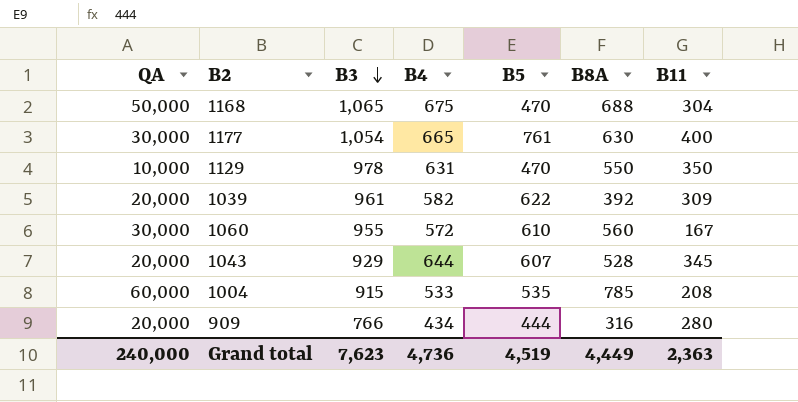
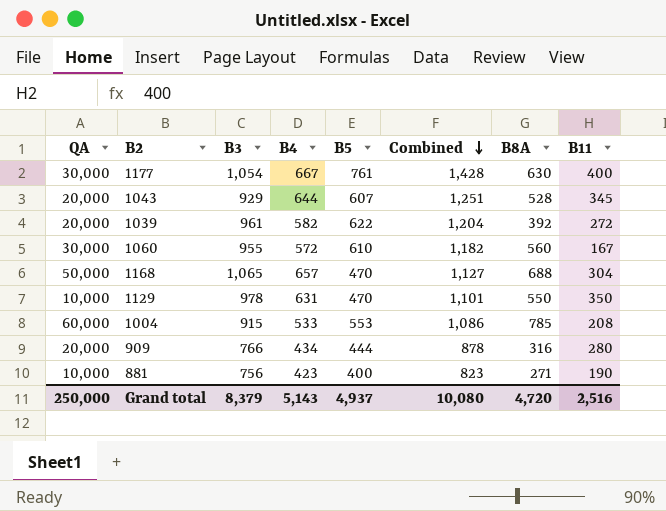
row order: B3 descending -> Combined descending
column Combined | formula: none -> [B4] + [B5]
1177 | B4: 665 -> 667
1039 | B11: 309 -> 272
1168 | B4: 675 -> 657
1004 | B5: 535 -> 553
row 881: none -> 10,000 | 756 | 423 | 400 | 823 | 271 | 190
Grand total | QA: 240,000 -> 250,000
Grand total | B3: 7,623 -> 8,379
Grand total | B4: 4,736 -> 5,143
Grand total | B5: 4,519 -> 4,937
Grand total | B8A: 4,449 -> 4,720
Grand total | B11: 2,363 -> 2,516

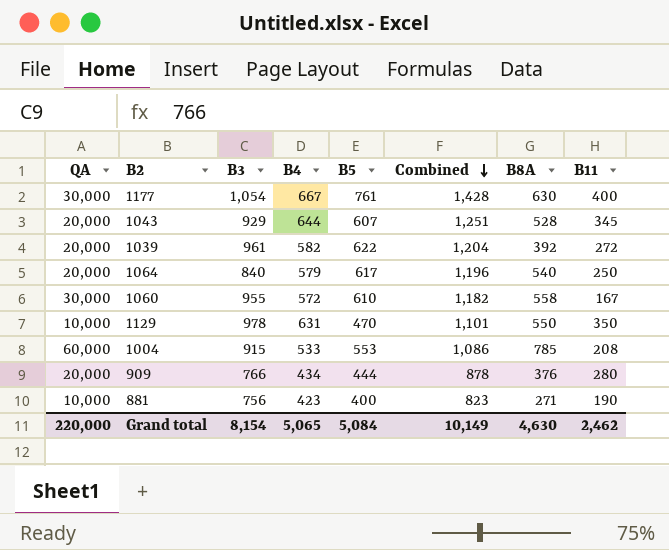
row 1168: 50,000 | 1,065 | 657 | 470 | 1,127 | 688 | 304 -> none
row 1064: none -> 20,000 | 840 | 579 | 617 | 1,196 | 540 | 250
1060 | B8A: 560 -> 558
909 | B8A: 316 -> 376
Grand total | QA: 250,000 -> 220,000
Grand total | B3: 8,379 -> 8,154
Grand total | B4: 5,143 -> 5,065
Grand total | B5: 4,937 -> 5,084
Grand total | Combined: 10,080 -> 10,149
Grand total | B8A: 4,720 -> 4,630
Grand total | B11: 2,516 -> 2,462

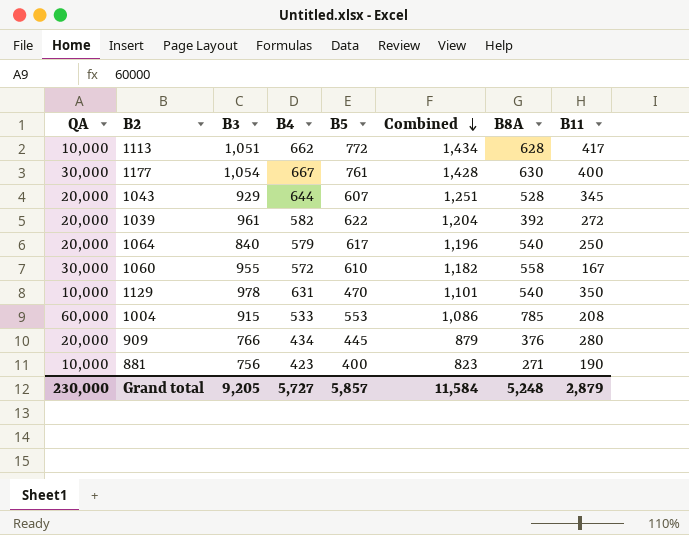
row 1113: none -> 10,000 | 1,051 | 662 | 772 | 1,434 | 628 | 417
1129 | B8A: 550 -> 540
909 | B5: 444 -> 445
909 | Combined: 878 -> 879
Grand total | QA: 220,000 -> 230,000
Grand total | B3: 8,154 -> 9,205
Grand total | B4: 5,065 -> 5,727
Grand total | B5: 5,084 -> 5,857
Grand total | Combined: 10,149 -> 11,584
Grand total | B8A: 4,630 -> 5,248
Grand total | B11: 2,462 -> 2,879

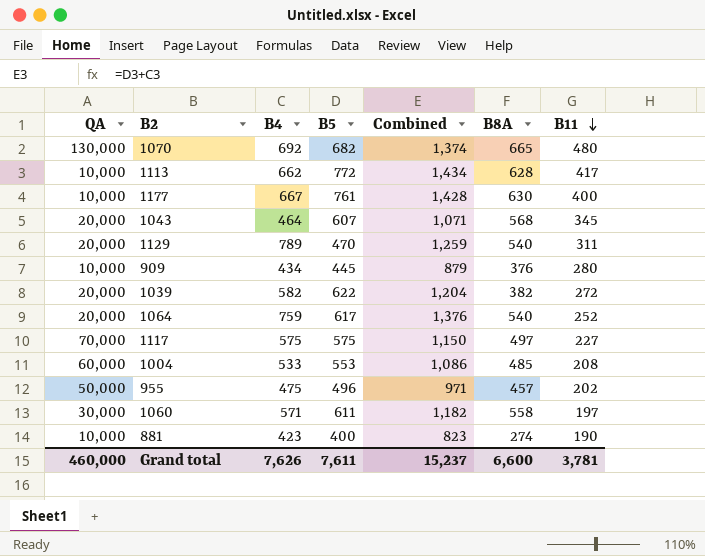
row order: Combined descending -> B11 descending
column B3 | position: 3 -> none
row 1070: none -> 130,000 | 692 | 682 | 1,374 | 665 | 480
1177 | QA: 30,000 -> 10,000
1043 | B4: 644 -> 464
1043 | Combined: 1,251 -> 1,071
1043 | B8A: 528 -> 568
1129 | QA: 10,000 -> 20,000
1129 | B4: 631 -> 789
1129 | Combined: 1,101 -> 1,259
1129 | B11: 350 -> 311
909 | QA: 20,000 -> 10,000
1039 | B8A: 392 -> 382
1064 | B4: 579 -> 759
1064 | Combined: 1,196 -> 1,376
1064 | B11: 250 -> 252
row 1117: none -> 70,000 | 575 | 575 | 1,150 | 497 | 227
1004 | B8A: 785 -> 485
row 955: none -> 50,000 | 475 | 496 | 971 | 457 | 202
1060 | B4: 572 -> 571
1060 | B5: 610 -> 611
1060 | B11: 167 -> 197
881 | B8A: 271 -> 274
Grand total | QA: 230,000 -> 460,000
Grand total | B4: 5,727 -> 7,626
Grand total | B5: 5,857 -> 7,611
Grand total | Combined: 11,584 -> 15,237
Grand total | B8A: 5,248 -> 6,600
Grand total | B11: 2,879 -> 3,781

